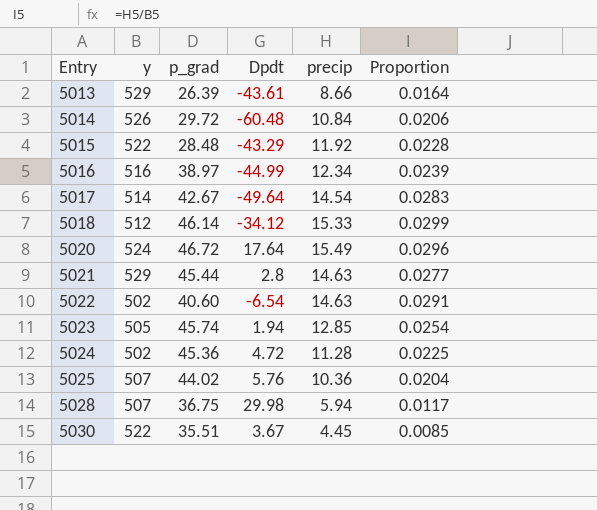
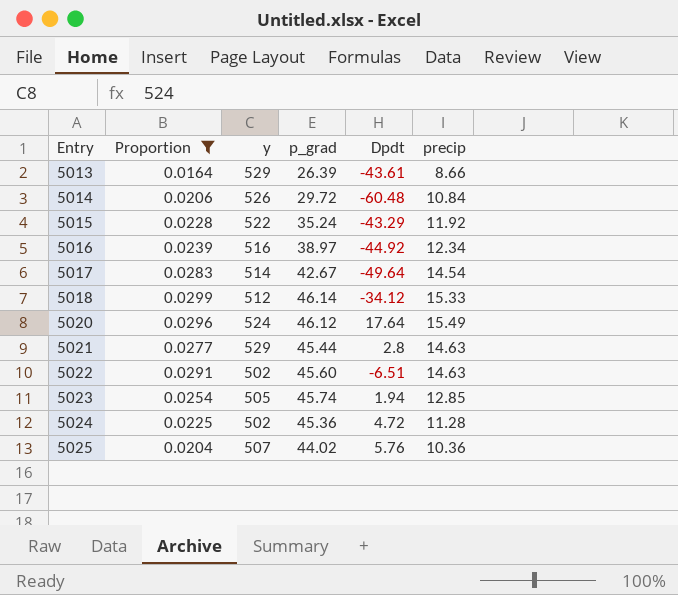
filter: none -> Proportion >= 0.0164
column Proportion | position: 6 -> 2
5015 | p_grad: 28.48 -> 35.24
5016 | Dpdt: -44.99 -> -44.92
5020 | p_grad: 46.72 -> 46.12
5022 | p_grad: 40.60 -> 45.60
5022 | Dpdt: -6.54 -> -6.51

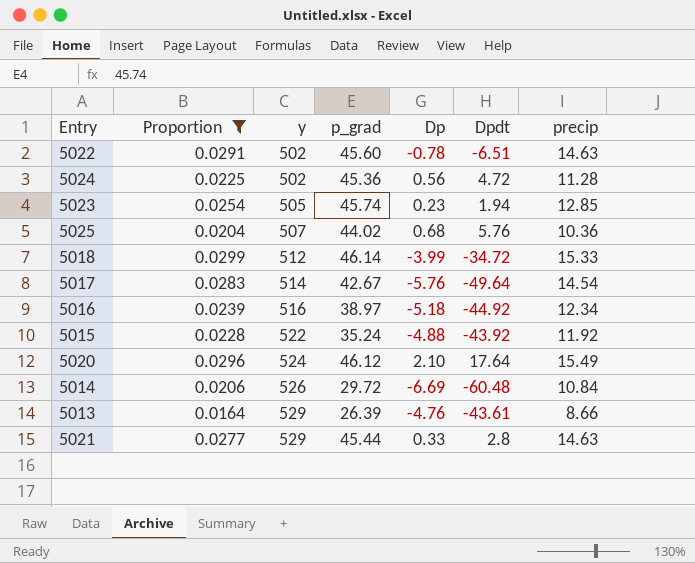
row order: Entry ascending -> y ascending
column Dp | position: none -> 5
5018 | Dpdt: -34.12 -> -34.72
5015 | Dpdt: -43.29 -> -43.92

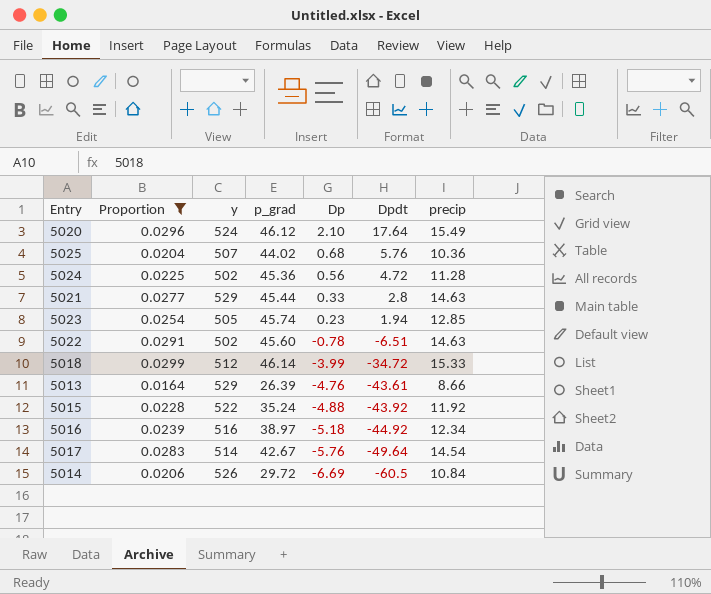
row order: y ascending -> Dp descending
5014 | Dpdt: -60.48 -> -60.5

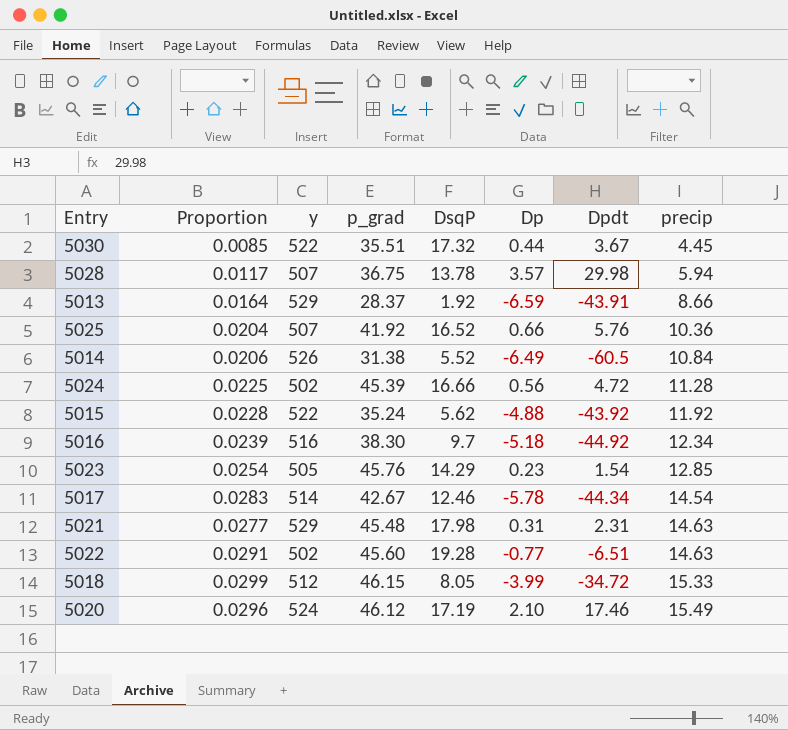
filter: Proportion >= 0.0164 -> none
row order: Dp descending -> precip ascending
column DsqP | position: none -> 5
5013 | p_grad: 26.39 -> 28.37
5013 | Dp: -4.76 -> -6.59
5013 | Dpdt: -43.61 -> -43.91
5025 | p_grad: 44.02 -> 41.92
5025 | Dp: 0.68 -> 0.66
5014 | p_grad: 29.72 -> 31.38
5014 | Dp: -6.69 -> -6.49
5024 | p_grad: 45.36 -> 45.39
5016 | p_grad: 38.97 -> 38.30
5023 | p_grad: 45.74 -> 45.76
5023 | Dpdt: 1.94 -> 1.54
5017 | Dp: -5.76 -> -5.78
5017 | Dpdt: -49.64 -> -44.34
5021 | p_grad: 45.44 -> 45.48
5021 | Dp: 0.33 -> 0.31
5021 | Dpdt: 2.8 -> 2.31
5022 | Dp: -0.78 -> -0.77
5018 | p_grad: 46.14 -> 46.15
5020 | Dpdt: 17.64 -> 17.46

